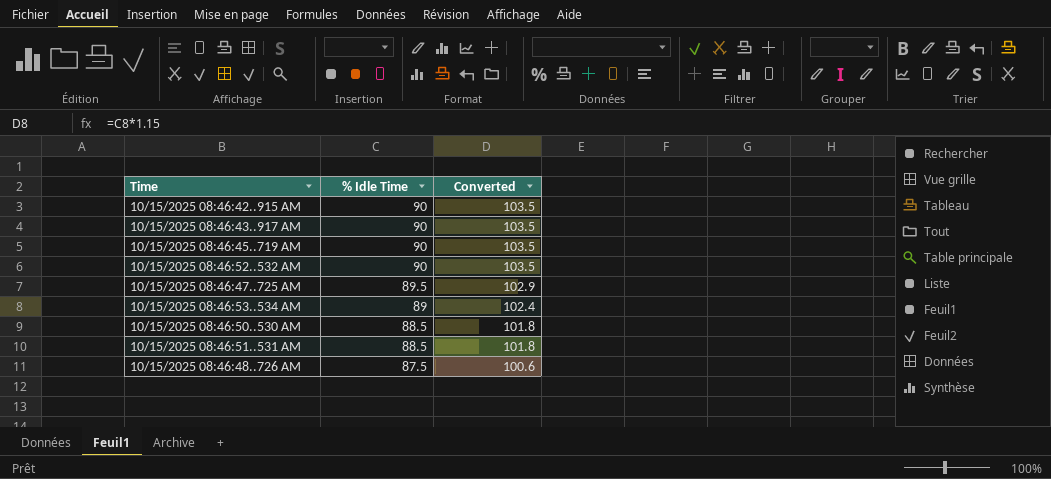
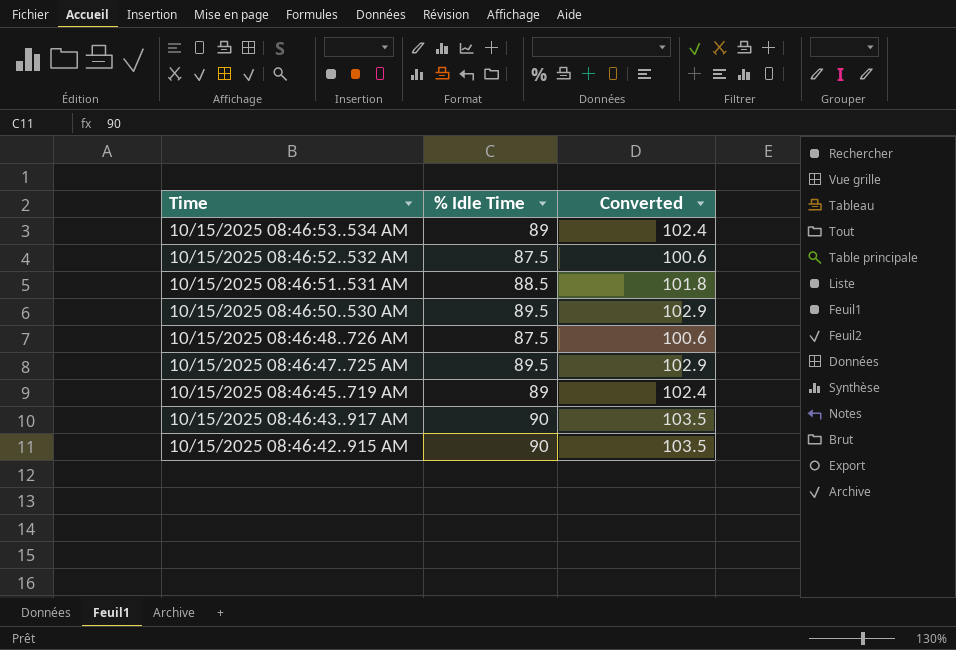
row order: % Idle Time descending -> Time descending
10/15/2025 08:46:52..532 AM | % Idle Time: 90 -> 87.5
10/15/2025 08:46:52..532 AM | Converted: 103.5 -> 100.6
10/15/2025 08:46:50..530 AM | % Idle Time: 88.5 -> 89.5
10/15/2025 08:46:50..530 AM | Converted: 101.8 -> 102.9
10/15/2025 08:46:45..719 AM | % Idle Time: 90 -> 89
10/15/2025 08:46:45..719 AM | Converted: 103.5 -> 102.4

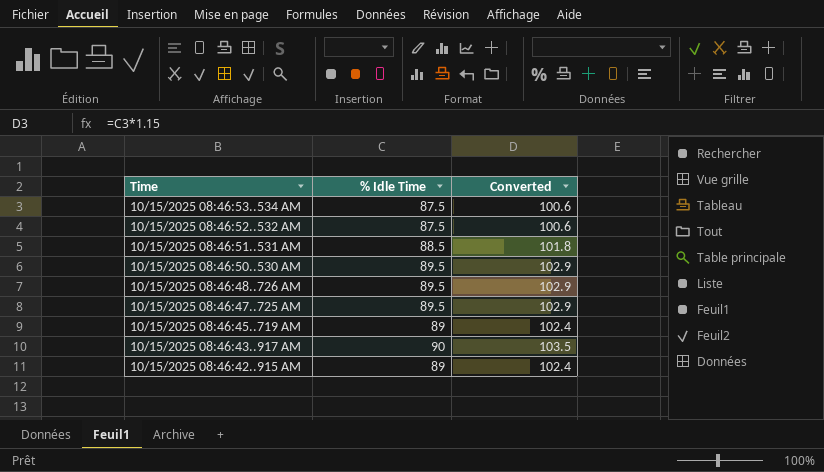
10/15/2025 08:46:53..534 AM | % Idle Time: 89 -> 87.5
10/15/2025 08:46:53..534 AM | Converted: 102.4 -> 100.6
10/15/2025 08:46:48..726 AM | % Idle Time: 87.5 -> 89.5
10/15/2025 08:46:48..726 AM | Converted: 100.6 -> 102.9
10/15/2025 08:46:42..915 AM | % Idle Time: 90 -> 89
10/15/2025 08:46:42..915 AM | Converted: 103.5 -> 102.4

